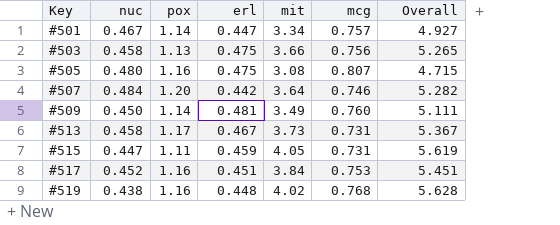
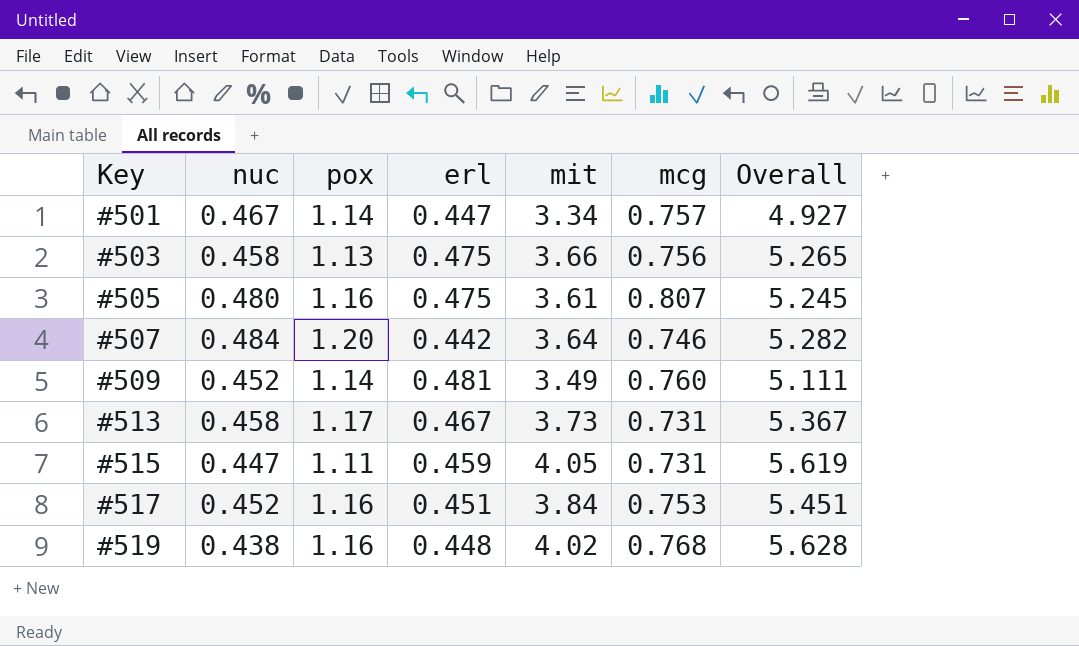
#505 | mit: 3.08 -> 3.61
#505 | Overall: 4.715 -> 5.245
#509 | nuc: 0.450 -> 0.452

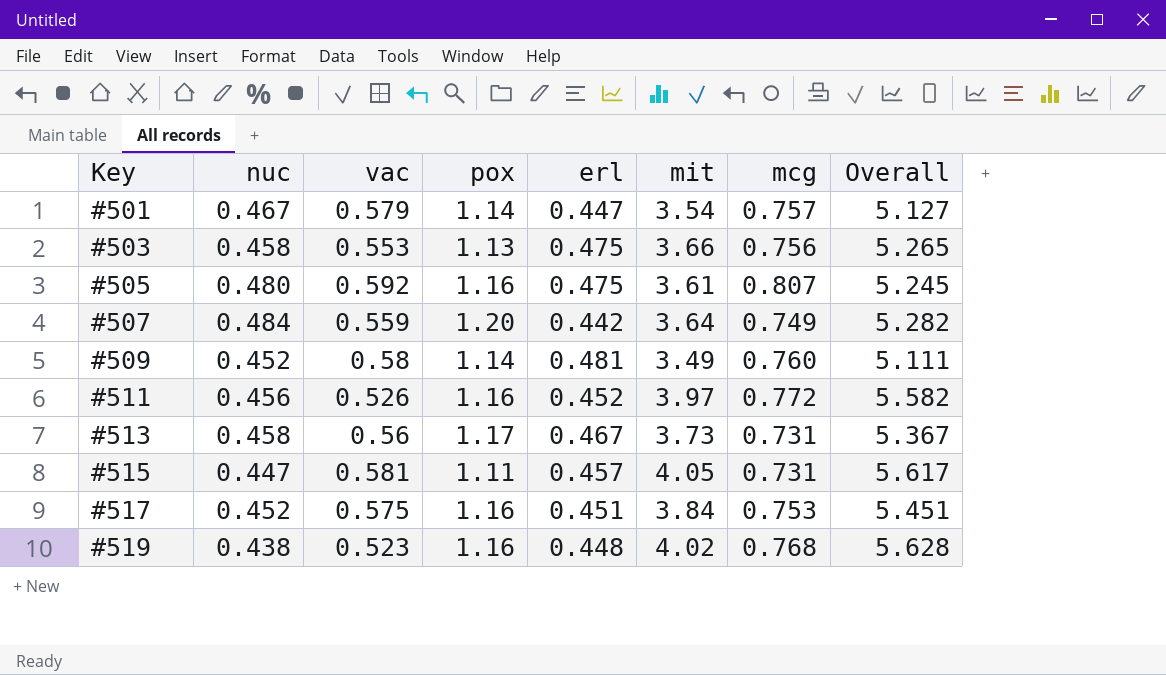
column vac | position: none -> 3
#501 | mit: 3.34 -> 3.54
#501 | Overall: 4.927 -> 5.127
#507 | mcg: 0.746 -> 0.749
row #511: none -> 0.456 | 0.526 | 1.16 | 0.452 | 3.97 | 0.772 | 5.582
#515 | erl: 0.459 -> 0.457
#515 | Overall: 5.619 -> 5.617

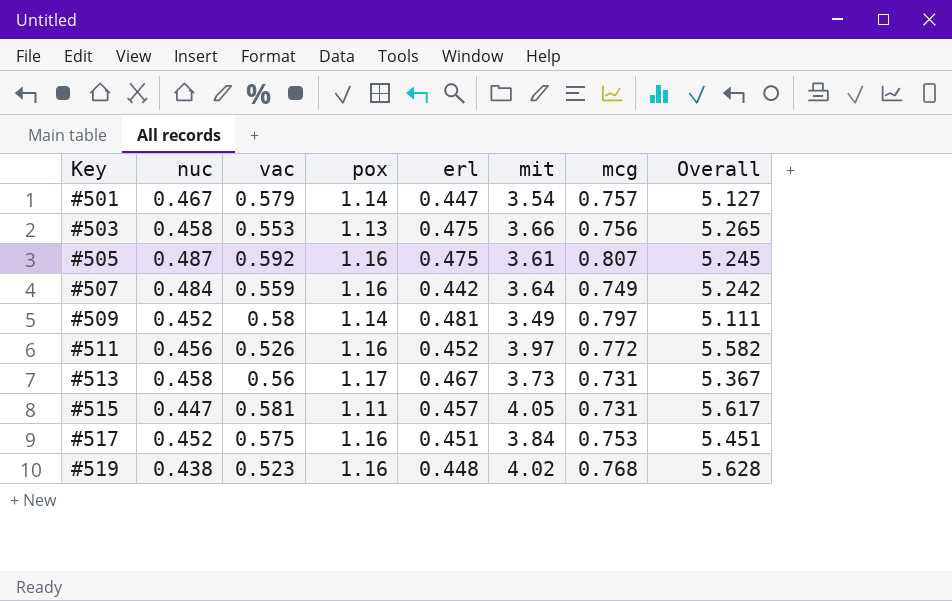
#505 | nuc: 0.480 -> 0.487
#507 | pox: 1.20 -> 1.16
#507 | Overall: 5.282 -> 5.242
#509 | mcg: 0.760 -> 0.797

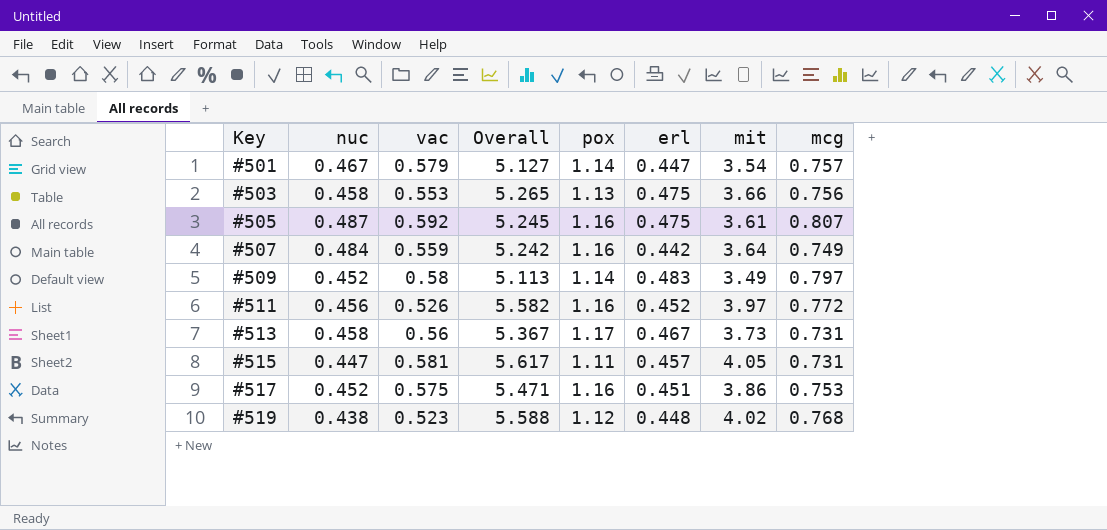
column Overall | position: 8 -> 4
#509 | Overall: 5.111 -> 5.113
#509 | erl: 0.481 -> 0.483
#517 | Overall: 5.451 -> 5.471
#517 | mit: 3.84 -> 3.86
#519 | Overall: 5.628 -> 5.588
#519 | pox: 1.16 -> 1.12

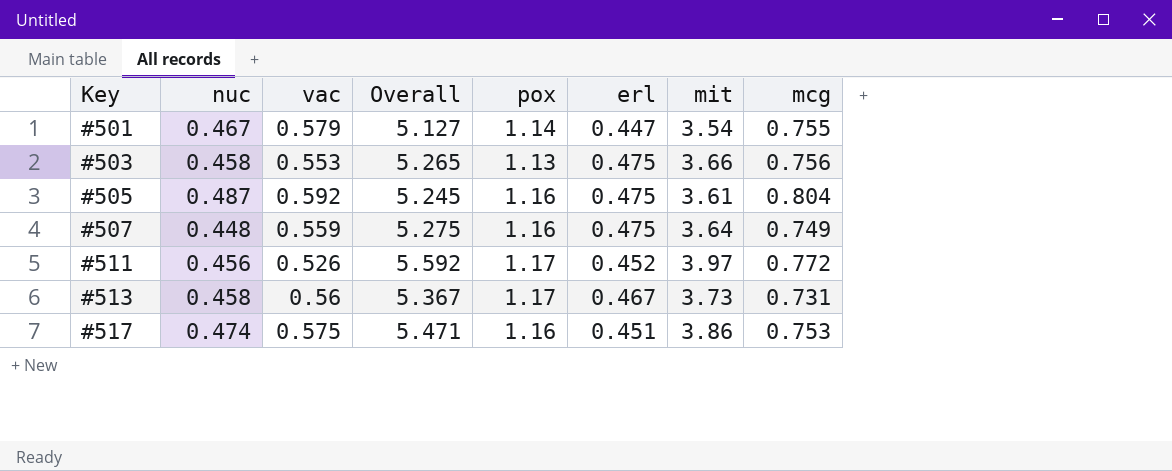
row #509: 0.452 | 0.58 | 5.113 | 1.14 | 0.483 | 3.49 | 0.797 -> none
row #515: 0.447 | 0.581 | 5.617 | 1.11 | 0.457 | 4.05 | 0.731 -> none
row #519: 0.438 | 0.523 | 5.588 | 1.12 | 0.448 | 4.02 | 0.768 -> none
#501 | mcg: 0.757 -> 0.755
#505 | mcg: 0.807 -> 0.804
#507 | nuc: 0.484 -> 0.448
#507 | Overall: 5.242 -> 5.275
#507 | erl: 0.442 -> 0.475
#511 | Overall: 5.582 -> 5.592
#511 | pox: 1.16 -> 1.17
#517 | nuc: 0.452 -> 0.474

